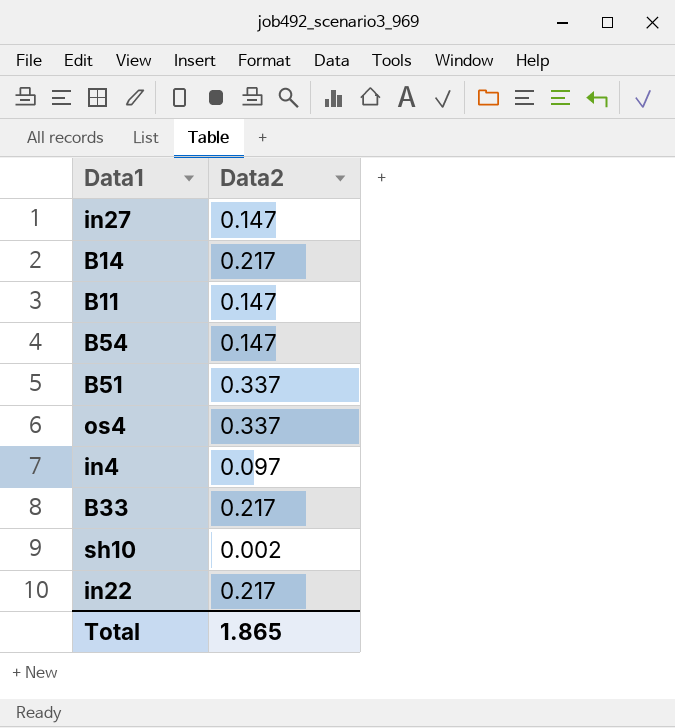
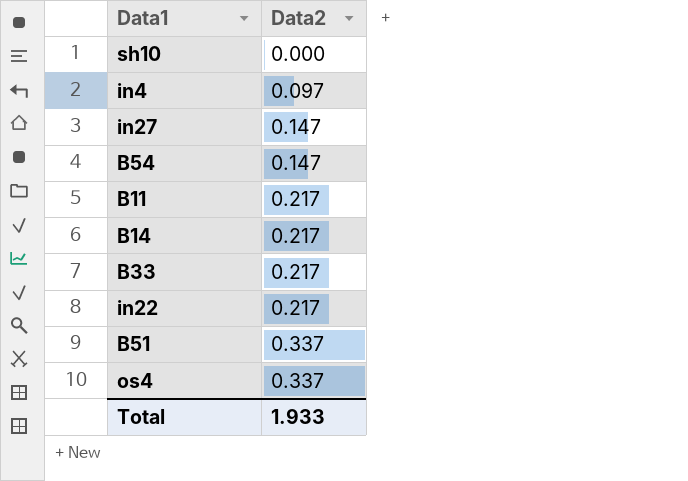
row order: none -> Data2 ascending
sh10 | Data2: 0.002 -> 0.000
B11 | Data2: 0.147 -> 0.217
Total | Data2: 1.865 -> 1.933

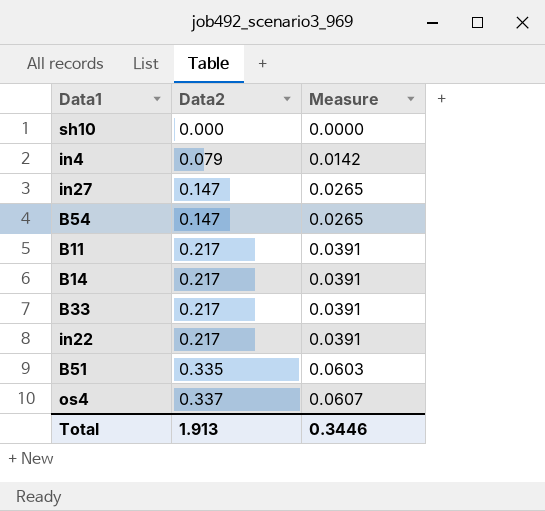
column Measure | formula: none -> [Data2] * 0.18
in4 | Data2: 0.097 -> 0.079
B51 | Data2: 0.337 -> 0.335
Total | Data2: 1.933 -> 1.913

